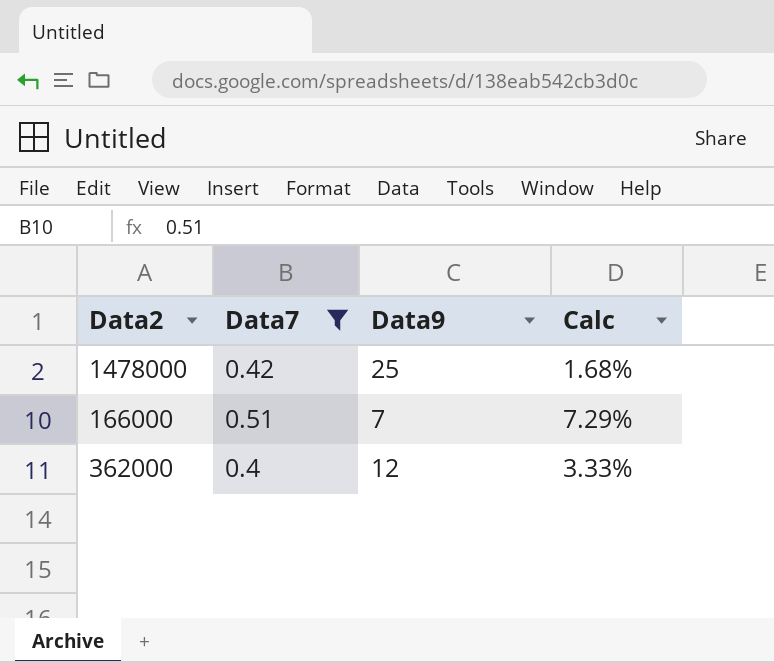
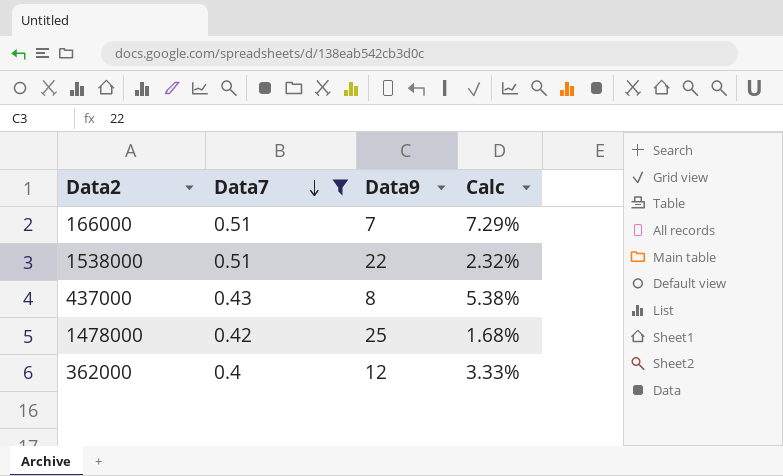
row order: none -> Data7 descending
row 1538000: none -> 0.51 | 22 | 2.32%
row 437000: none -> 0.43 | 8 | 5.38%

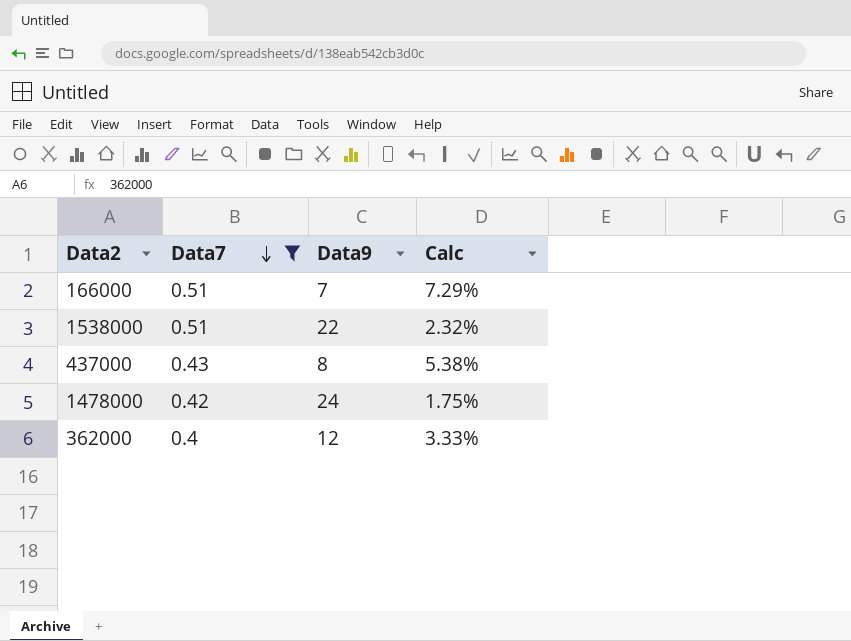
1478000 | Data9: 25 -> 24
1478000 | Calc: 1.68% -> 1.75%

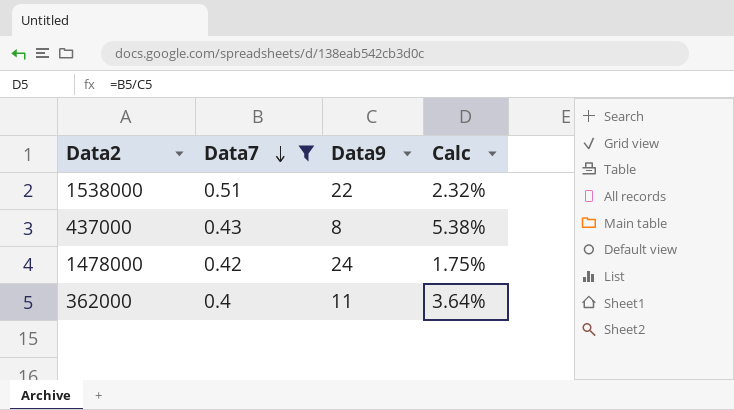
row 166000: 0.51 | 7 | 7.29% -> none
362000 | Data9: 12 -> 11
362000 | Calc: 3.33% -> 3.64%

